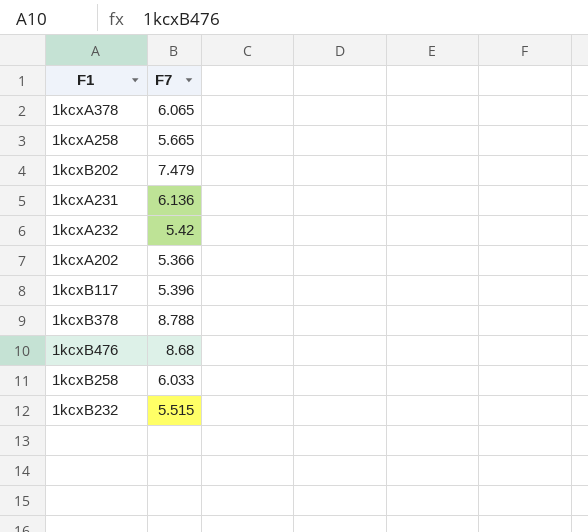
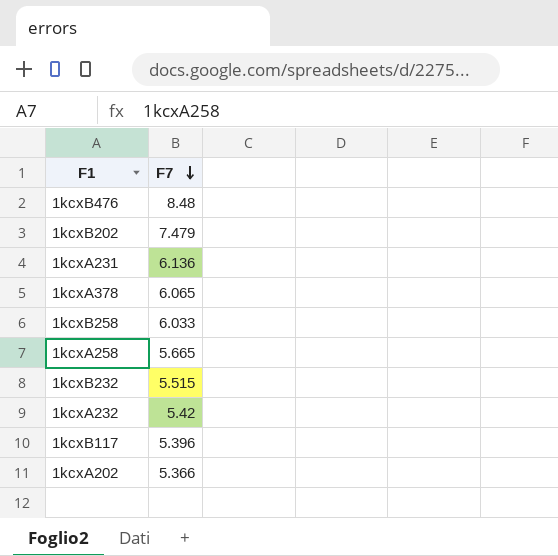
row order: none -> F7 descending
row 1kcxB378: 8.788 -> none
1kcxB476 | F7: 8.68 -> 8.48

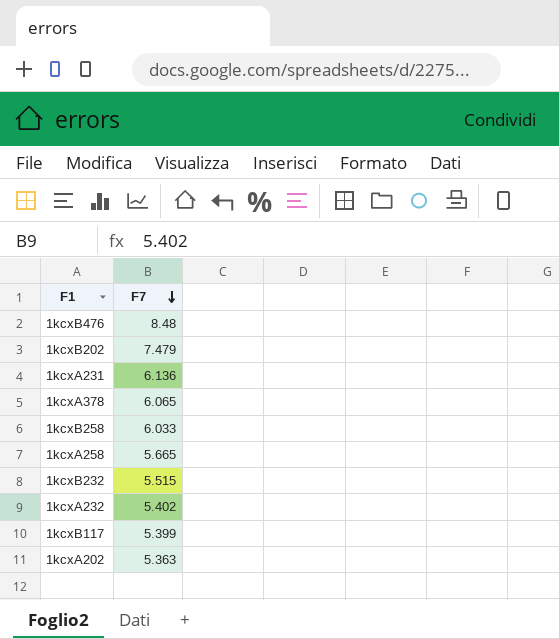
1kcxA232 | F7: 5.42 -> 5.402
1kcxB117 | F7: 5.396 -> 5.399
1kcxA202 | F7: 5.366 -> 5.363

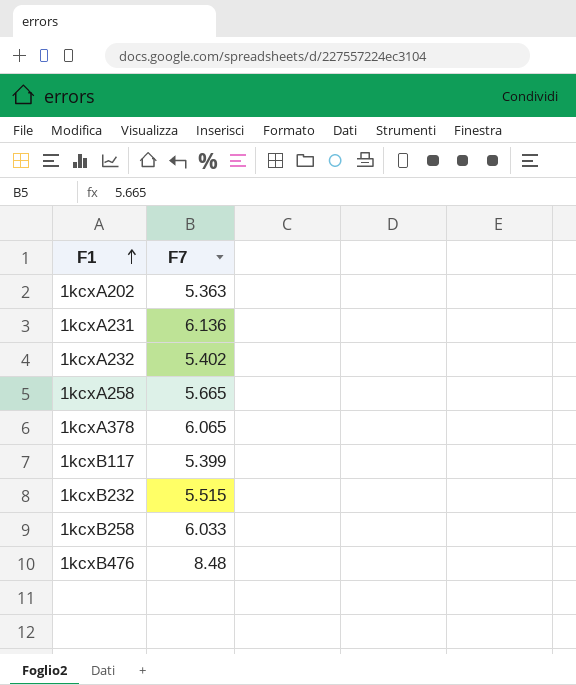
row order: F7 descending -> F1 ascending
row 1kcxB202: 7.479 -> none

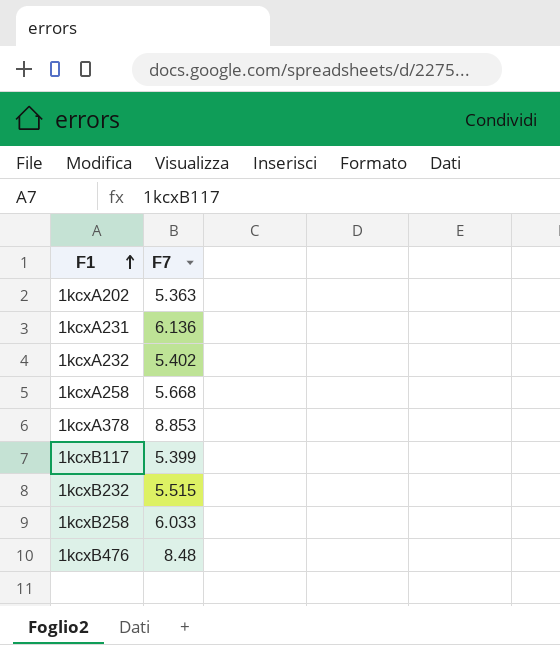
1kcxA258 | F7: 5.665 -> 5.668
1kcxA378 | F7: 6.065 -> 8.853

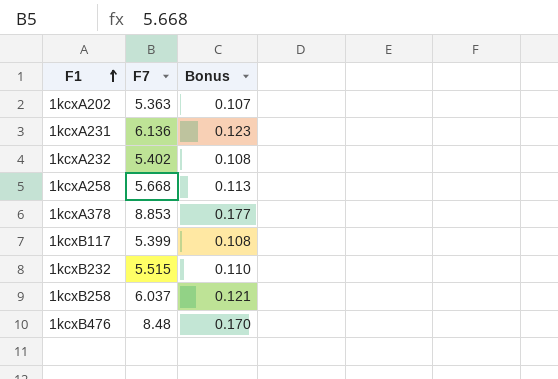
column Bonus | formula: none -> [F7] * 0.02
1kcxB258 | F7: 6.033 -> 6.037

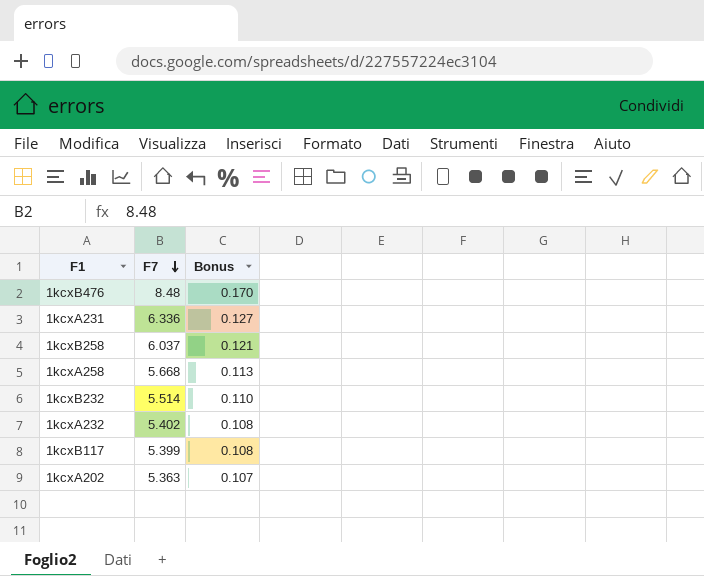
row order: F1 ascending -> F7 descending
row 1kcxA378: 8.853 | 0.177 -> none
1kcxA231 | F7: 6.136 -> 6.336
1kcxA231 | Bonus: 0.123 -> 0.127
1kcxB232 | F7: 5.515 -> 5.514

